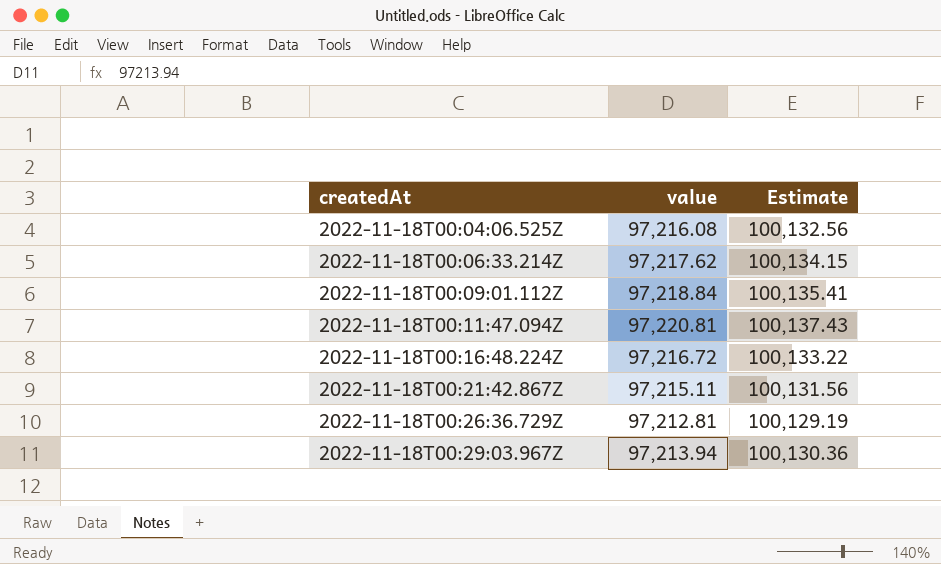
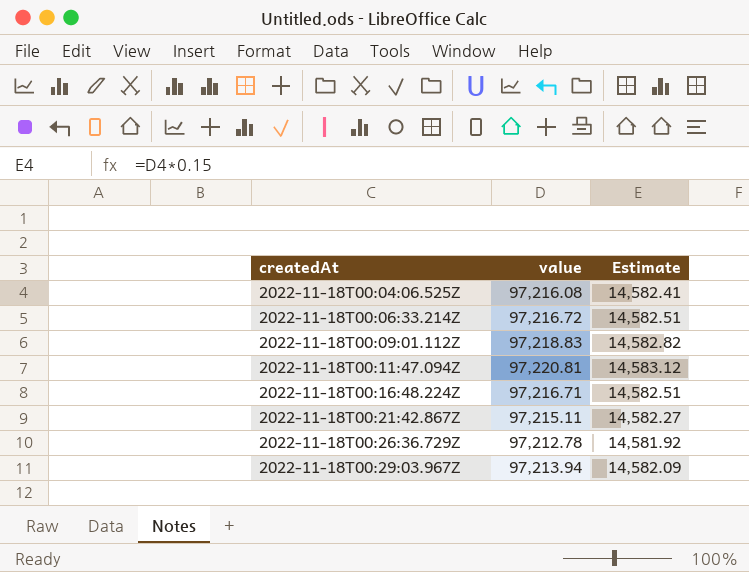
column Estimate | formula: [value] * 1.03 -> [value] * 0.15
2022-11-18T00:06:33.214Z | value: 97,217.62 -> 97,216.72
2022-11-18T00:09:01.112Z | value: 97,218.84 -> 97,218.83
2022-11-18T00:16:48.224Z | value: 97,216.72 -> 97,216.71
2022-11-18T00:26:36.729Z | value: 97,212.81 -> 97,212.78

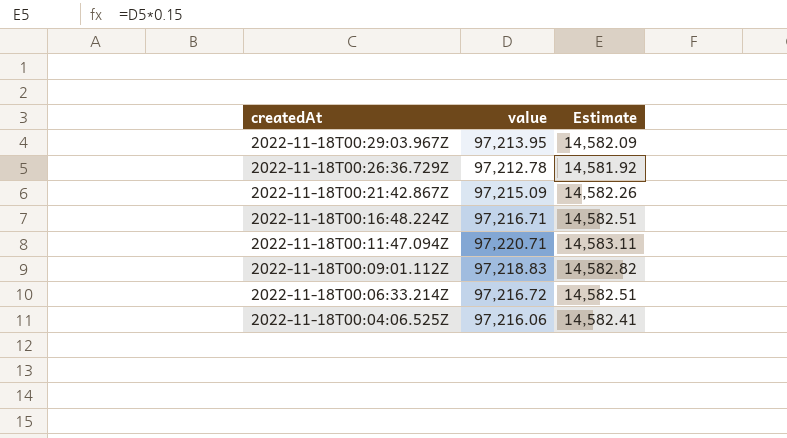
row order: createdAt ascending -> createdAt descending
2022-11-18T00:29:03.967Z | value: 97,213.94 -> 97,213.95
2022-11-18T00:21:42.867Z | value: 97,215.11 -> 97,215.09
2022-11-18T00:21:42.867Z | Estimate: 14,582.27 -> 14,582.26
2022-11-18T00:11:47.094Z | value: 97,220.81 -> 97,220.71
2022-11-18T00:11:47.094Z | Estimate: 14,583.12 -> 14,583.11
2022-11-18T00:04:06.525Z | value: 97,216.08 -> 97,216.06

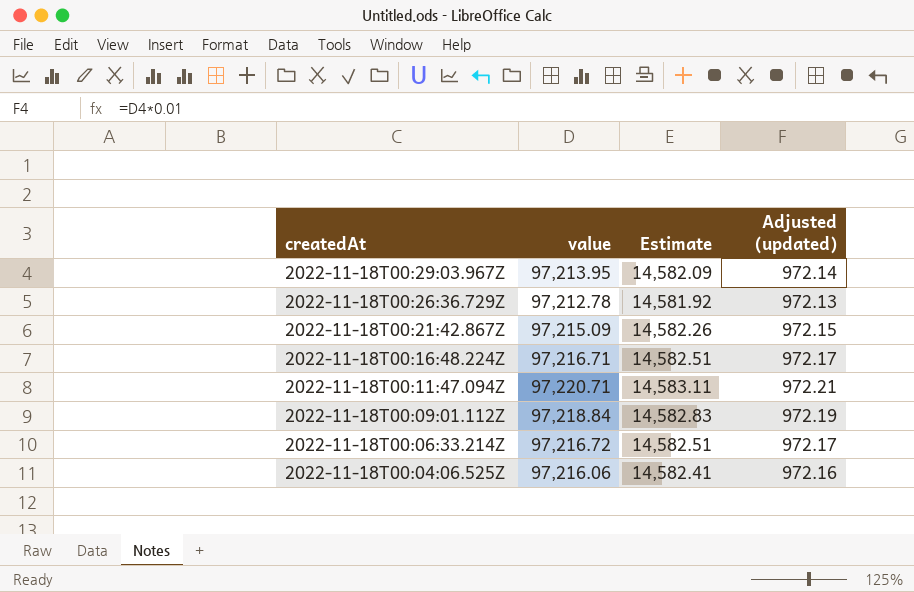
column Adjusted (updated) | formula: none -> [value] * 0.01
2022-11-18T00:09:01.112Z | value: 97,218.83 -> 97,218.84
2022-11-18T00:09:01.112Z | Estimate: 14,582.82 -> 14,582.83

